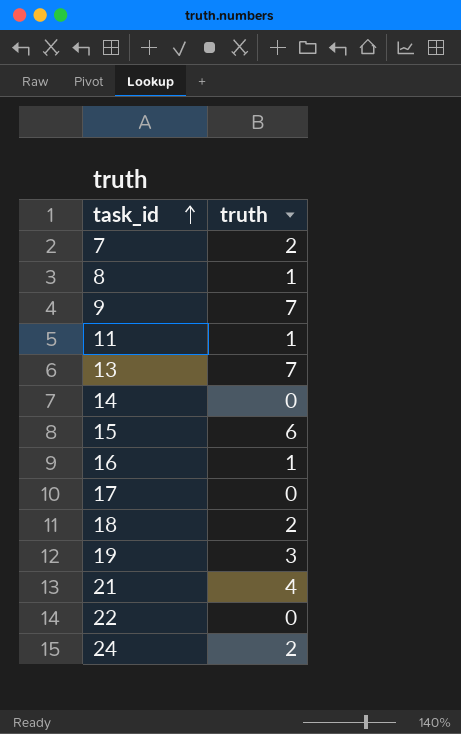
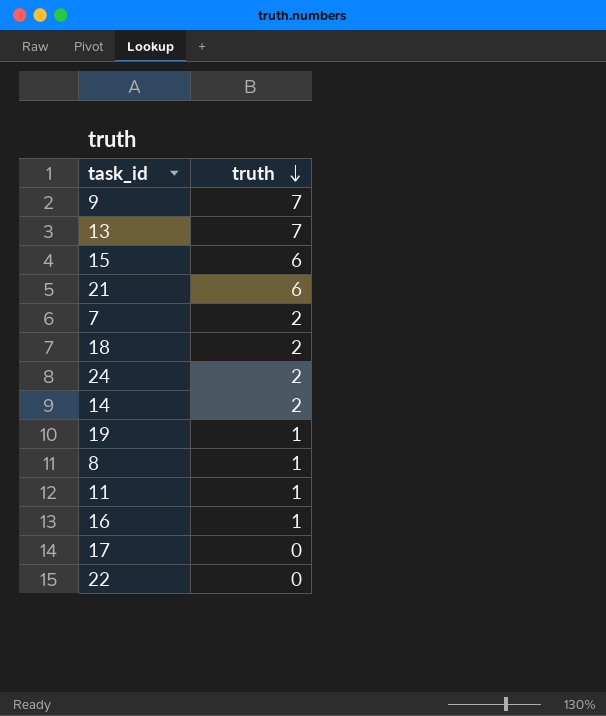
row order: task_id ascending -> truth descending
21 | truth: 4 -> 6
14 | truth: 0 -> 2
19 | truth: 3 -> 1

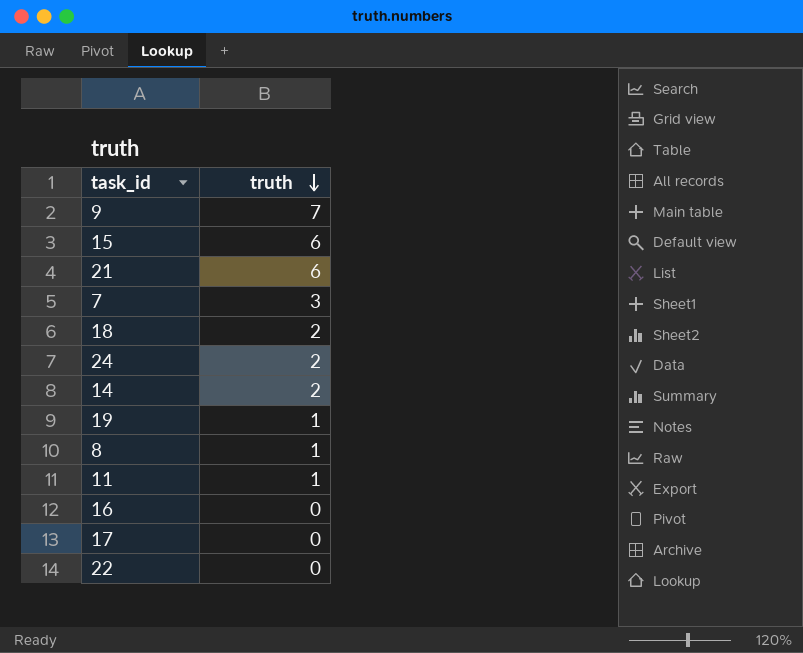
row 13: 7 -> none
7 | truth: 2 -> 3
16 | truth: 1 -> 0

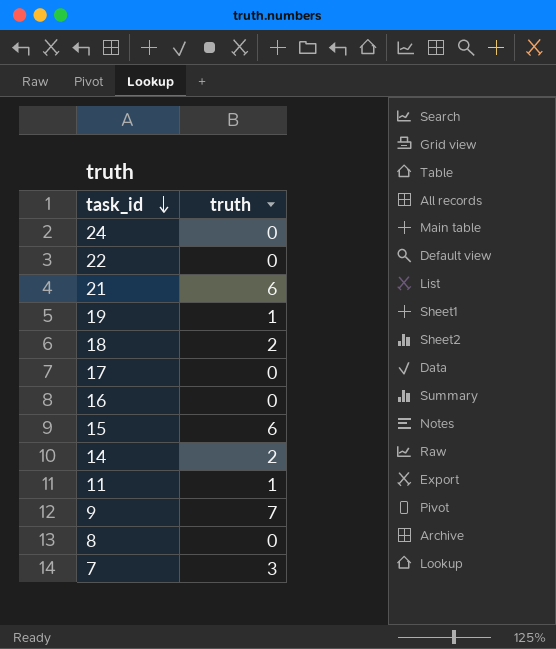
row order: truth descending -> task_id descending
24 | truth: 2 -> 0
8 | truth: 1 -> 0

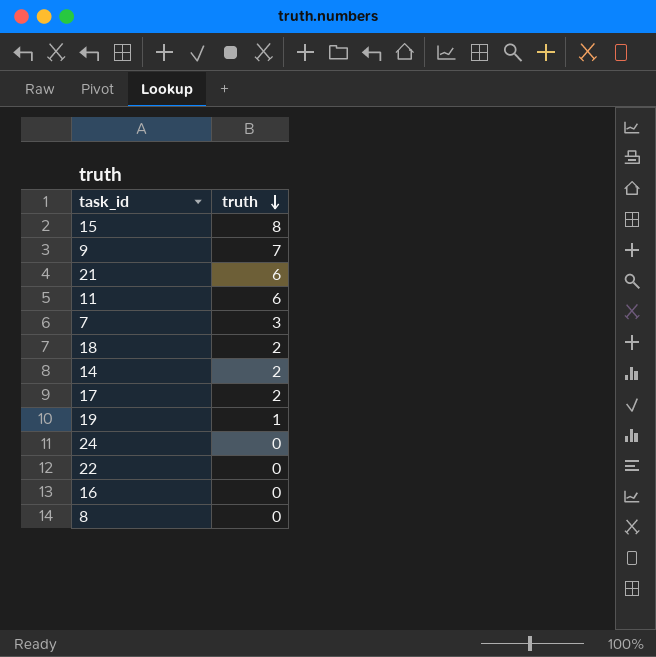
row order: task_id descending -> truth descending
15 | truth: 6 -> 8
11 | truth: 1 -> 6
17 | truth: 0 -> 2

